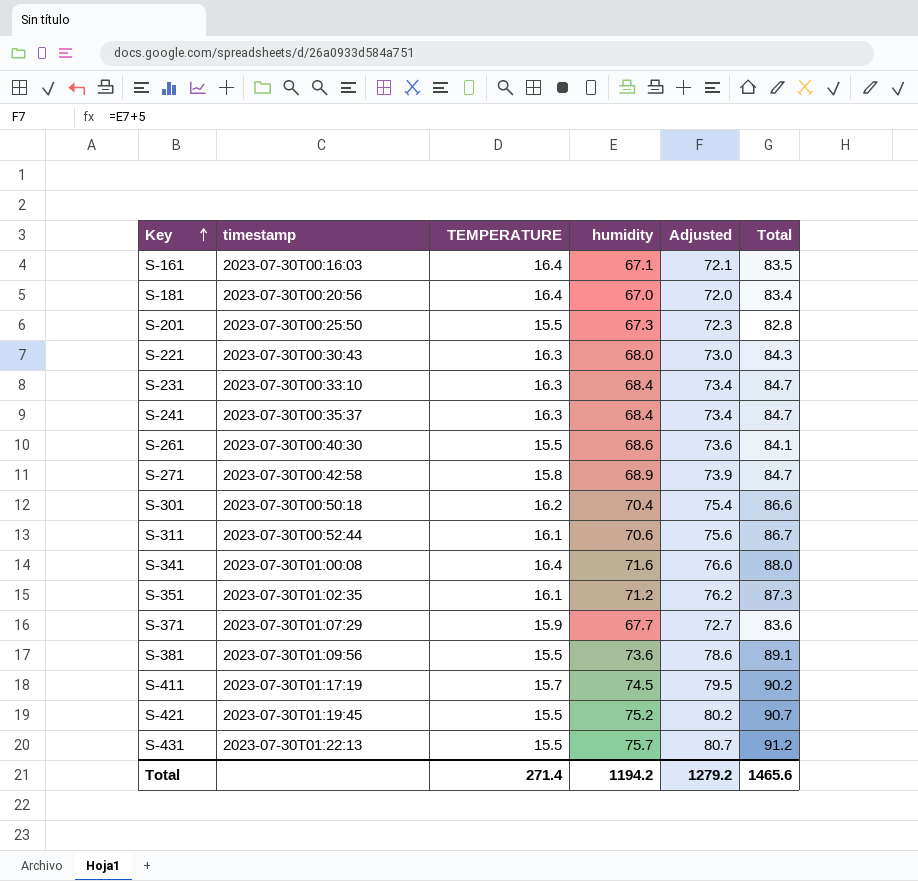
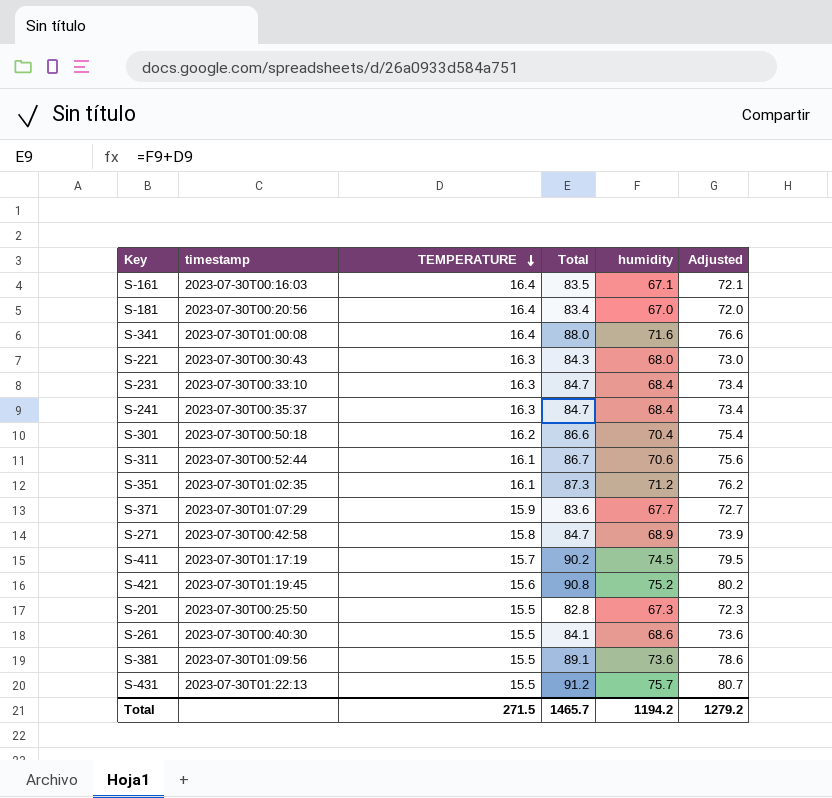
row order: Key ascending -> TEMPERATURE descending
column Total | position: 6 -> 4
S-421 | TEMPERATURE: 15.5 -> 15.6
S-421 | Total: 90.7 -> 90.8
Total | TEMPERATURE: 271.4 -> 271.5
Total | Total: 1465.6 -> 1465.7

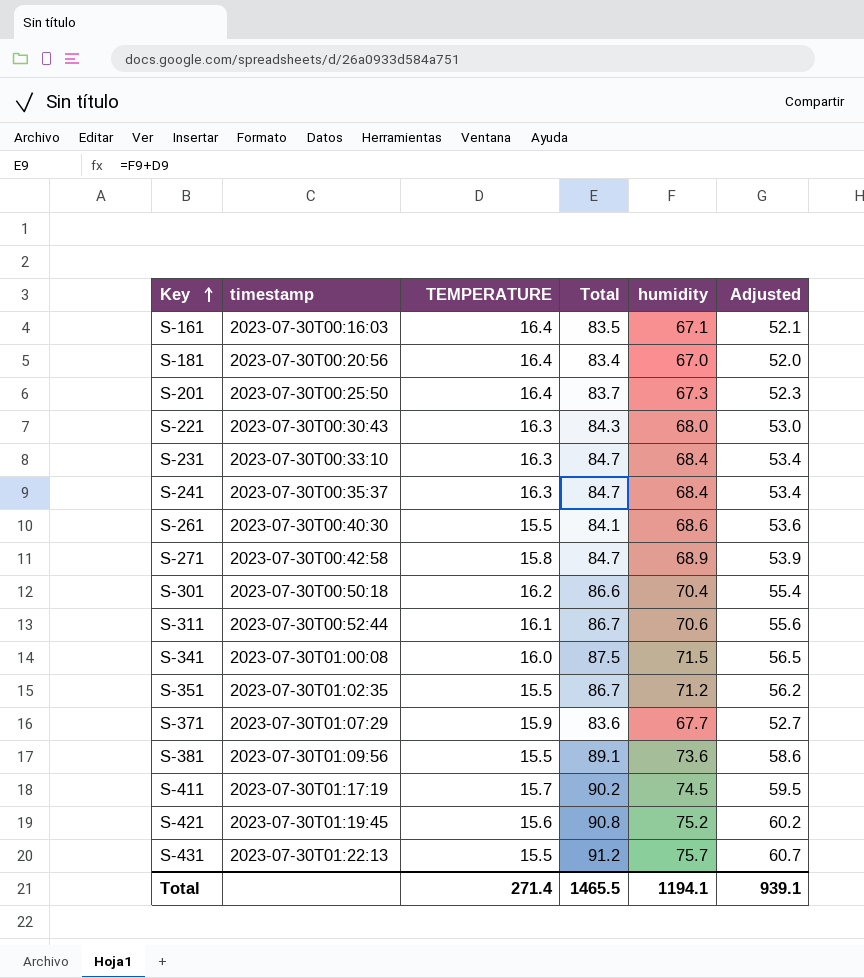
row order: TEMPERATURE descending -> Key ascending
column Adjusted | formula: [humidity] + 5 -> [humidity] - 15
S-201 | TEMPERATURE: 15.5 -> 16.4
S-201 | Total: 82.8 -> 83.7
S-341 | TEMPERATURE: 16.4 -> 16.0
S-341 | Total: 88.0 -> 87.5
S-341 | humidity: 71.6 -> 71.5
S-351 | TEMPERATURE: 16.1 -> 15.5
S-351 | Total: 87.3 -> 86.7
Total | TEMPERATURE: 271.5 -> 271.4
Total | Total: 1465.7 -> 1465.5
Total | humidity: 1194.2 -> 1194.1
Total | Adjusted: 1279.2 -> 939.1

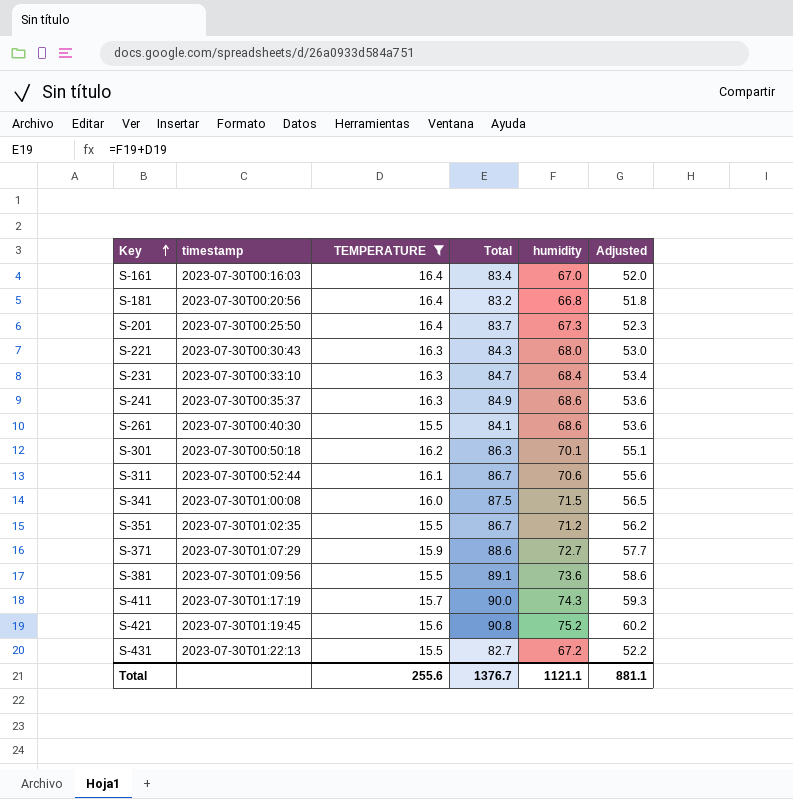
filter: none -> TEMPERATURE != 15.8
S-161 | Total: 83.5 -> 83.4
S-161 | humidity: 67.1 -> 67.0
S-161 | Adjusted: 52.1 -> 52.0
S-181 | Total: 83.4 -> 83.2
S-181 | humidity: 67.0 -> 66.8
S-181 | Adjusted: 52.0 -> 51.8
S-241 | Total: 84.7 -> 84.9
S-241 | humidity: 68.4 -> 68.6
S-241 | Adjusted: 53.4 -> 53.6
S-301 | Total: 86.6 -> 86.3
S-301 | humidity: 70.4 -> 70.1
S-301 | Adjusted: 55.4 -> 55.1
S-371 | Total: 83.6 -> 88.6
S-371 | humidity: 67.7 -> 72.7
S-371 | Adjusted: 52.7 -> 57.7
S-411 | Total: 90.2 -> 90.0
S-411 | humidity: 74.5 -> 74.3
S-411 | Adjusted: 59.5 -> 59.3
S-431 | Total: 91.2 -> 82.7
S-431 | humidity: 75.7 -> 67.2
S-431 | Adjusted: 60.7 -> 52.2
Total | TEMPERATURE: 271.4 -> 255.6
Total | Total: 1465.5 -> 1376.7
Total | humidity: 1194.1 -> 1121.1
Total | Adjusted: 939.1 -> 881.1

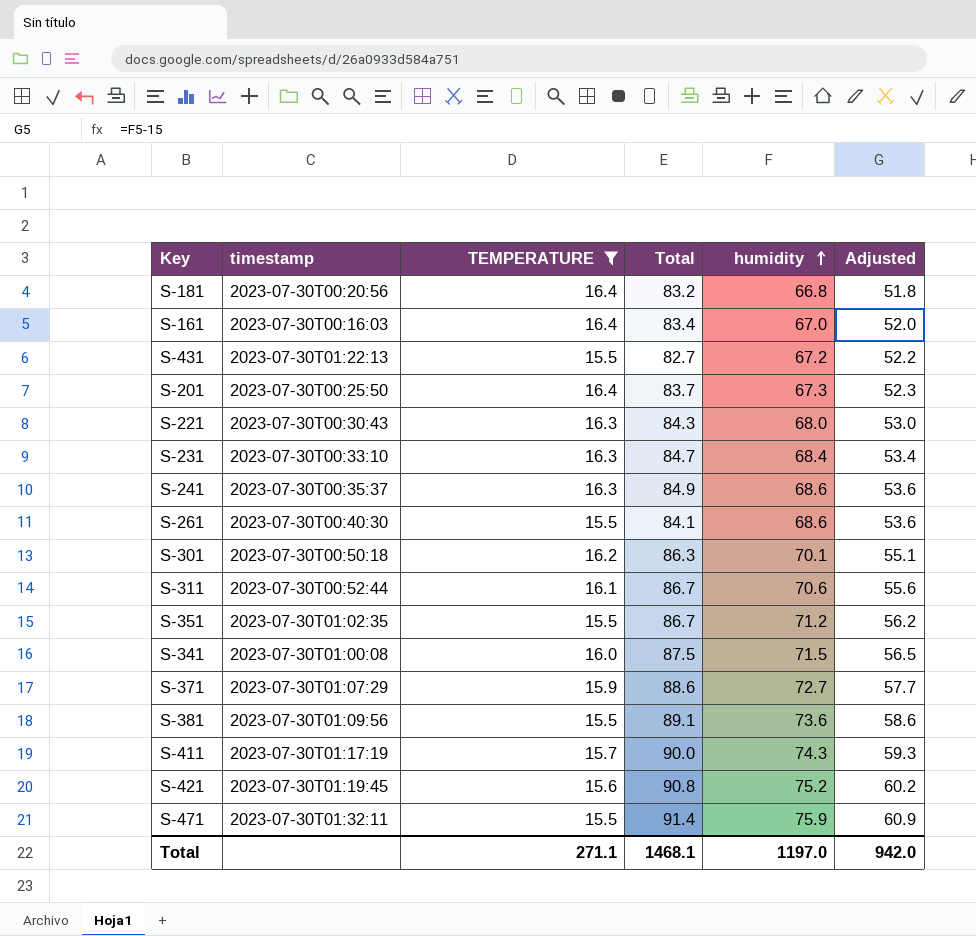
row order: Key ascending -> humidity ascending
row S-471: none -> 2023-07-30T01:32:11 | 15.5 | 91.4 | 75.9 | 60.9
Total | TEMPERATURE: 255.6 -> 271.1
Total | Total: 1376.7 -> 1468.1
Total | humidity: 1121.1 -> 1197.0
Total | Adjusted: 881.1 -> 942.0

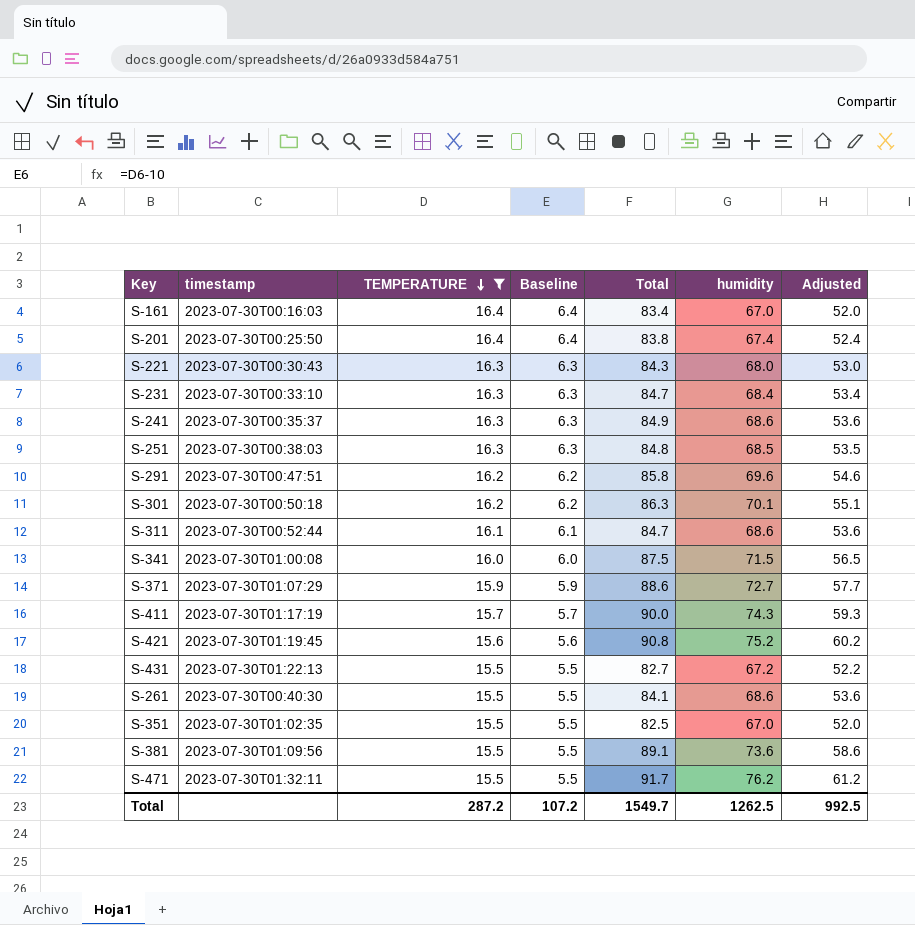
row order: humidity ascending -> TEMPERATURE descending
column Baseline | formula: none -> [TEMPERATURE] - 10
row S-181: 2023-07-30T00:20:56 | 16.4 | 83.2 | 66.8 | 51.8 -> none
S-201 | Total: 83.7 -> 83.8
S-201 | humidity: 67.3 -> 67.4
S-201 | Adjusted: 52.3 -> 52.4
row S-251: none -> 2023-07-30T00:38:03 | 16.3 | 6.3 | 84.8 | 68.5 | 53.5
row S-291: none -> 2023-07-30T00:47:51 | 16.2 | 6.2 | 85.8 | 69.6 | 54.6
S-311 | Total: 86.7 -> 84.7
S-311 | humidity: 70.6 -> 68.6
S-311 | Adjusted: 55.6 -> 53.6
S-351 | Total: 86.7 -> 82.5
S-351 | humidity: 71.2 -> 67.0
S-351 | Adjusted: 56.2 -> 52.0
S-471 | Total: 91.4 -> 91.7
S-471 | humidity: 75.9 -> 76.2
S-471 | Adjusted: 60.9 -> 61.2
Total | TEMPERATURE: 271.1 -> 287.2
Total | Total: 1468.1 -> 1549.7
Total | humidity: 1197.0 -> 1262.5
Total | Adjusted: 942.0 -> 992.5

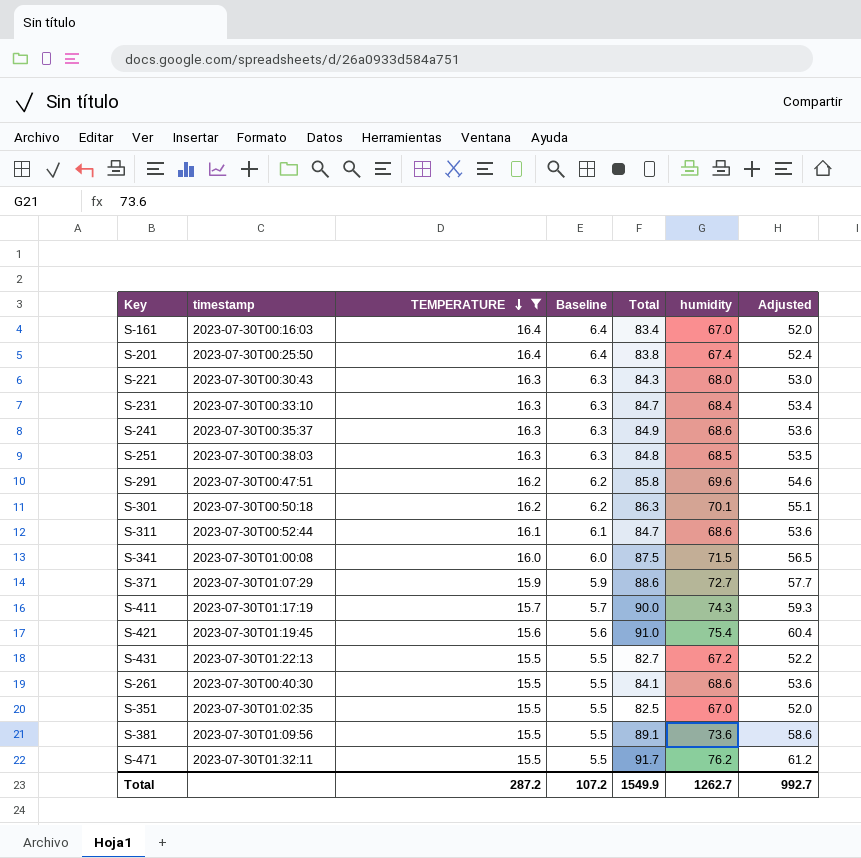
S-421 | Total: 90.8 -> 91.0
S-421 | humidity: 75.2 -> 75.4
S-421 | Adjusted: 60.2 -> 60.4
Total | Total: 1549.7 -> 1549.9
Total | humidity: 1262.5 -> 1262.7
Total | Adjusted: 992.5 -> 992.7

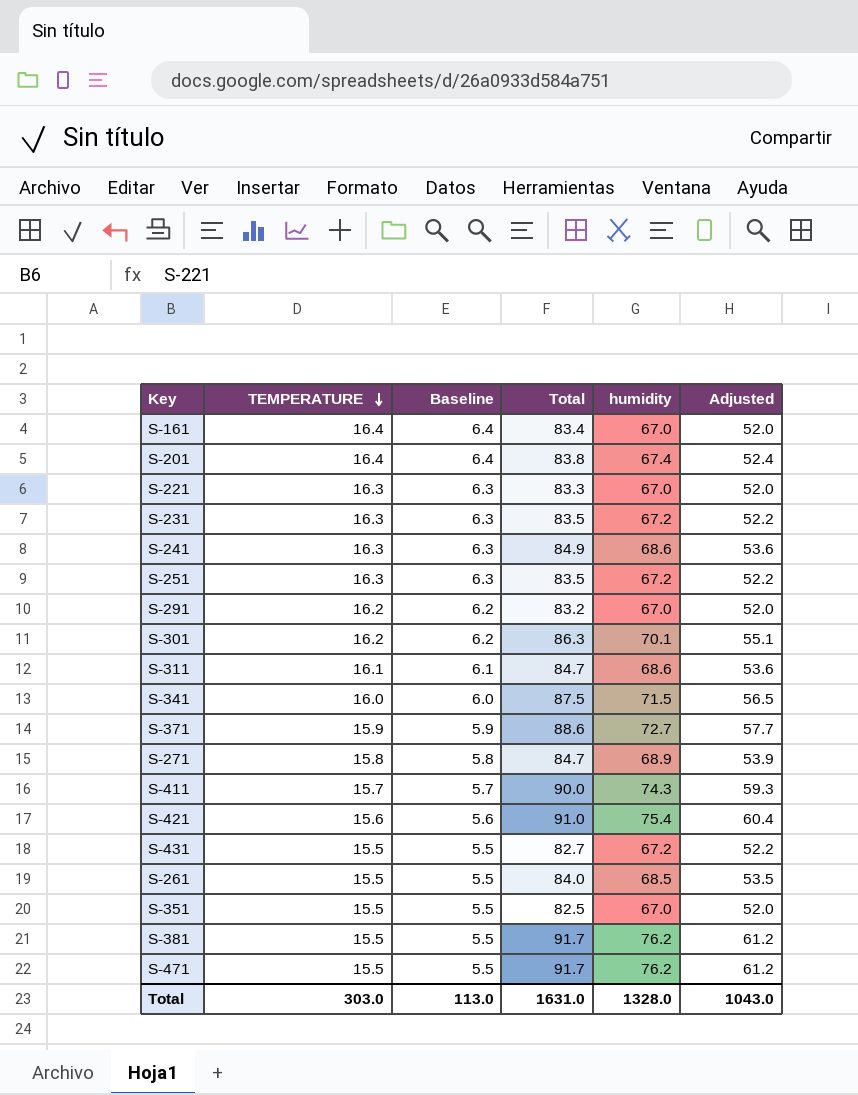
filter: TEMPERATURE != 15.8 -> none
column timestamp | position: 2 -> none
S-221 | Total: 84.3 -> 83.3
S-221 | humidity: 68.0 -> 67.0
S-221 | Adjusted: 53.0 -> 52.0
S-231 | Total: 84.7 -> 83.5
S-231 | humidity: 68.4 -> 67.2
S-231 | Adjusted: 53.4 -> 52.2
S-251 | Total: 84.8 -> 83.5
S-251 | humidity: 68.5 -> 67.2
S-251 | Adjusted: 53.5 -> 52.2
S-291 | Total: 85.8 -> 83.2
S-291 | humidity: 69.6 -> 67.0
S-291 | Adjusted: 54.6 -> 52.0
S-261 | Total: 84.1 -> 84.0
S-261 | humidity: 68.6 -> 68.5
S-261 | Adjusted: 53.6 -> 53.5
S-381 | Total: 89.1 -> 91.7
S-381 | humidity: 73.6 -> 76.2
S-381 | Adjusted: 58.6 -> 61.2
Total | TEMPERATURE: 287.2 -> 303.0
Total | Baseline: 107.2 -> 113.0
Total | Total: 1549.9 -> 1631.0
Total | humidity: 1262.7 -> 1328.0
Total | Adjusted: 992.7 -> 1043.0

